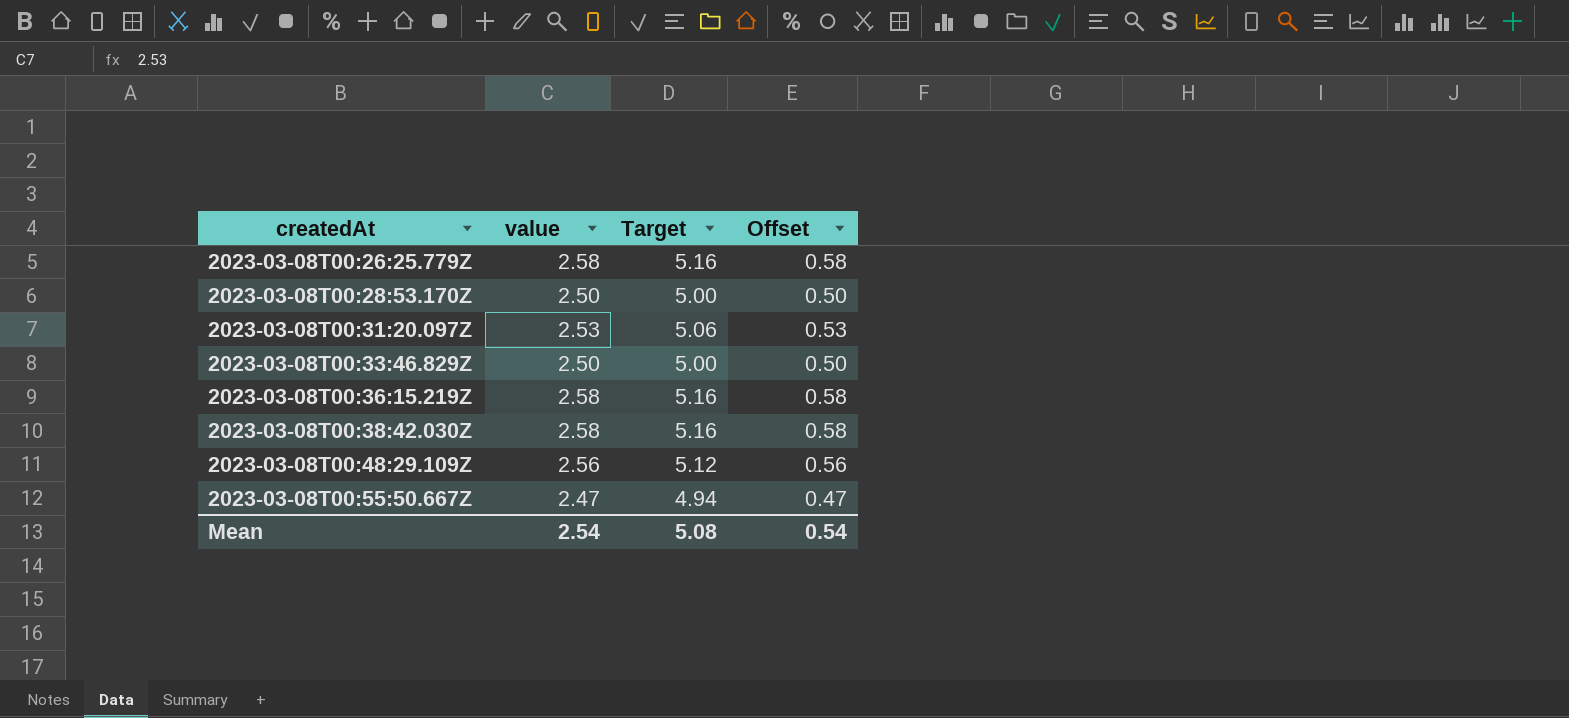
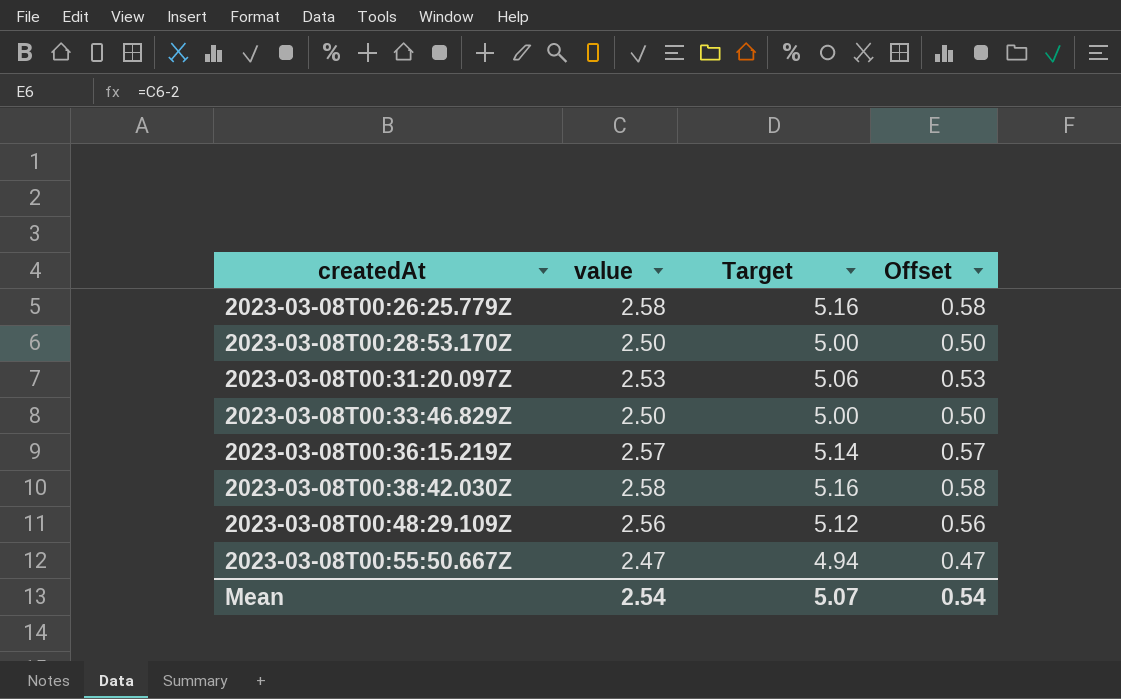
2023-03-08T00:36:15.219Z | value: 2.58 -> 2.57
2023-03-08T00:36:15.219Z | Target: 5.16 -> 5.14
2023-03-08T00:36:15.219Z | Offset: 0.58 -> 0.57
Mean | Target: 5.08 -> 5.07

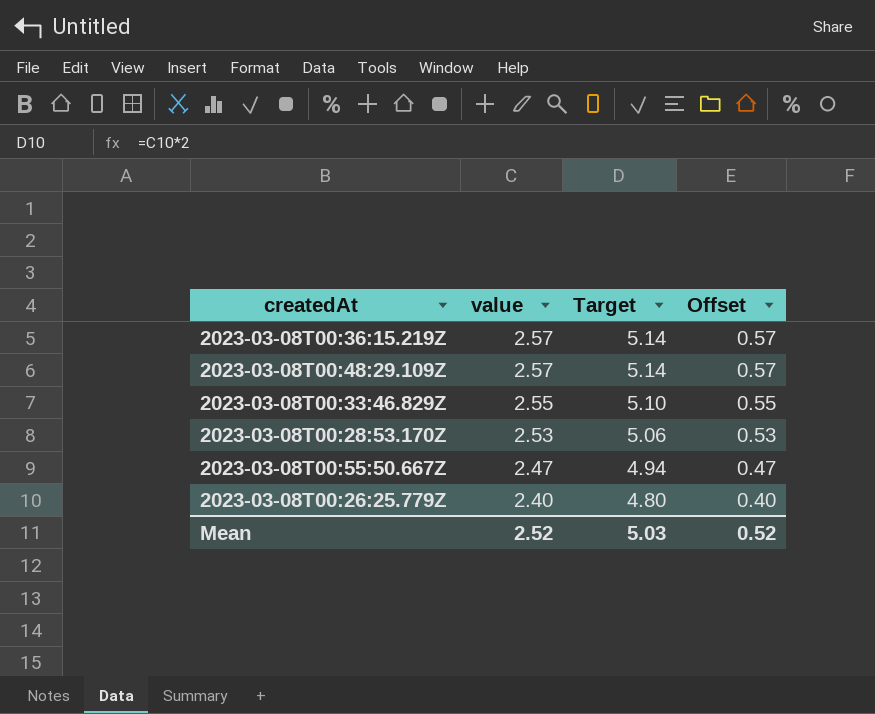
row order: createdAt ascending -> value descending
row 2023-03-08T00:31:20.097Z: 2.53 | 5.06 | 0.53 -> none
row 2023-03-08T00:38:42.030Z: 2.58 | 5.16 | 0.58 -> none
2023-03-08T00:48:29.109Z | value: 2.56 -> 2.57
2023-03-08T00:48:29.109Z | Target: 5.12 -> 5.14
2023-03-08T00:48:29.109Z | Offset: 0.56 -> 0.57
2023-03-08T00:33:46.829Z | value: 2.50 -> 2.55
2023-03-08T00:33:46.829Z | Target: 5.00 -> 5.10
2023-03-08T00:33:46.829Z | Offset: 0.50 -> 0.55
2023-03-08T00:28:53.170Z | value: 2.50 -> 2.53
2023-03-08T00:28:53.170Z | Target: 5.00 -> 5.06
2023-03-08T00:28:53.170Z | Offset: 0.50 -> 0.53
2023-03-08T00:26:25.779Z | value: 2.58 -> 2.40
2023-03-08T00:26:25.779Z | Target: 5.16 -> 4.80
2023-03-08T00:26:25.779Z | Offset: 0.58 -> 0.40
Mean | value: 2.54 -> 2.52
Mean | Target: 5.07 -> 5.03
Mean | Offset: 0.54 -> 0.52

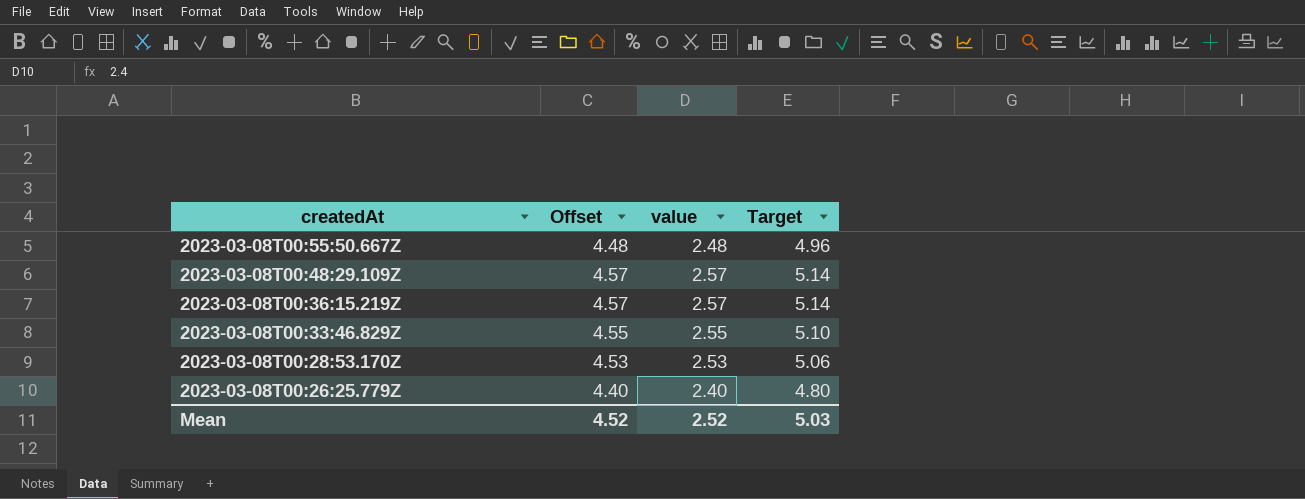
row order: value descending -> createdAt descending
column Offset | formula: [value] - 2 -> [value] + 2
column Offset | position: 4 -> 2
2023-03-08T00:55:50.667Z | value: 2.47 -> 2.48
2023-03-08T00:55:50.667Z | Target: 4.94 -> 4.96
Mean | Offset: 0.52 -> 4.52

